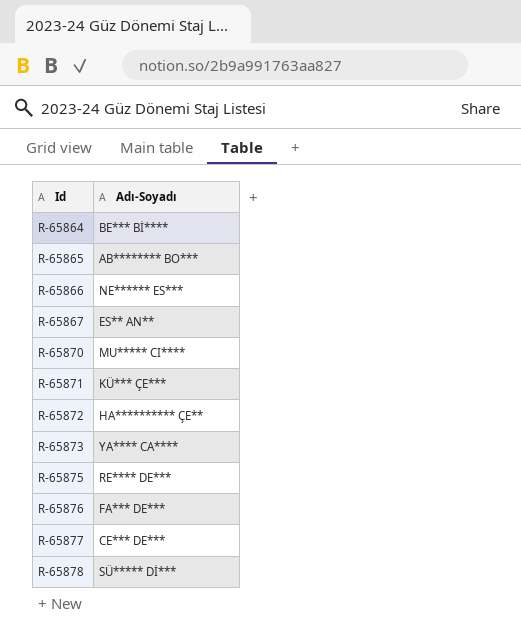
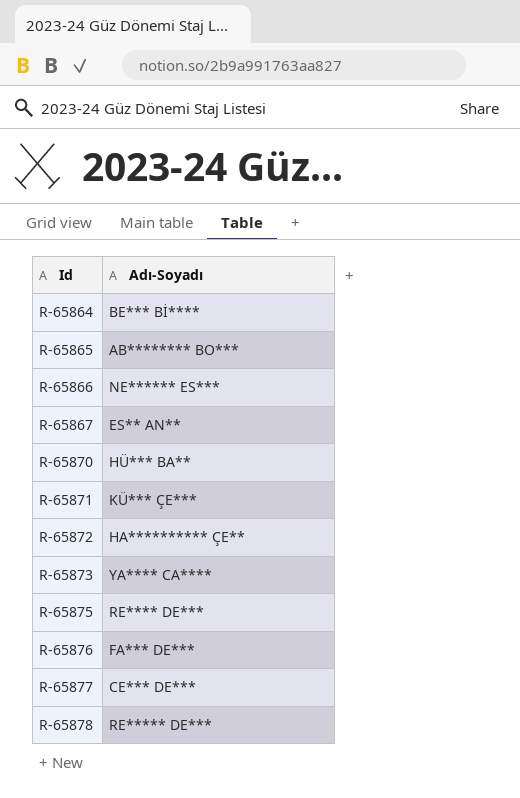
R-65870 | Adı-Soyadı: MU***** CI**** -> HÜ*** BA**
R-65878 | Adı-Soyadı: SÜ***** Dİ*** -> RE***** DE***

